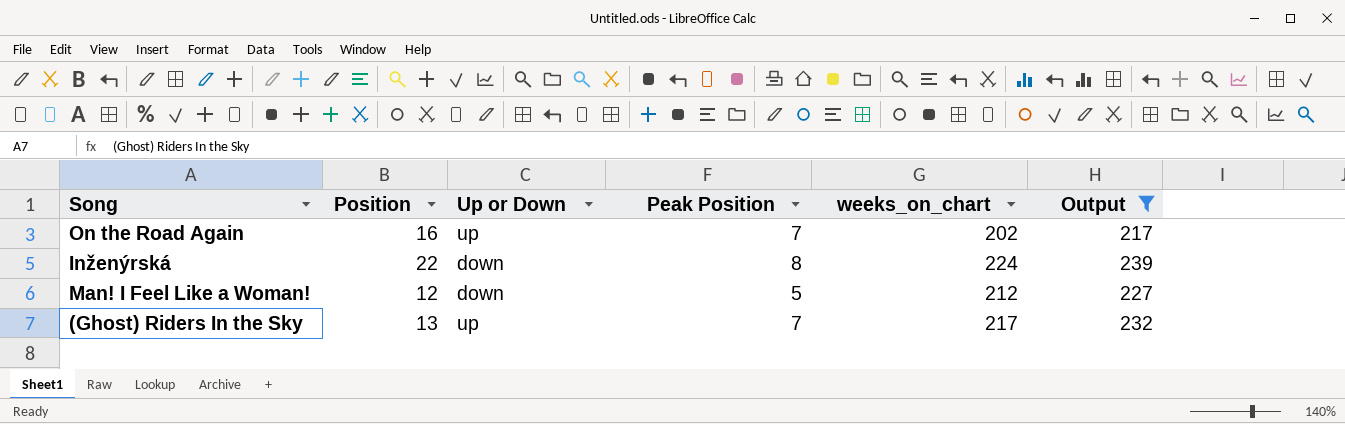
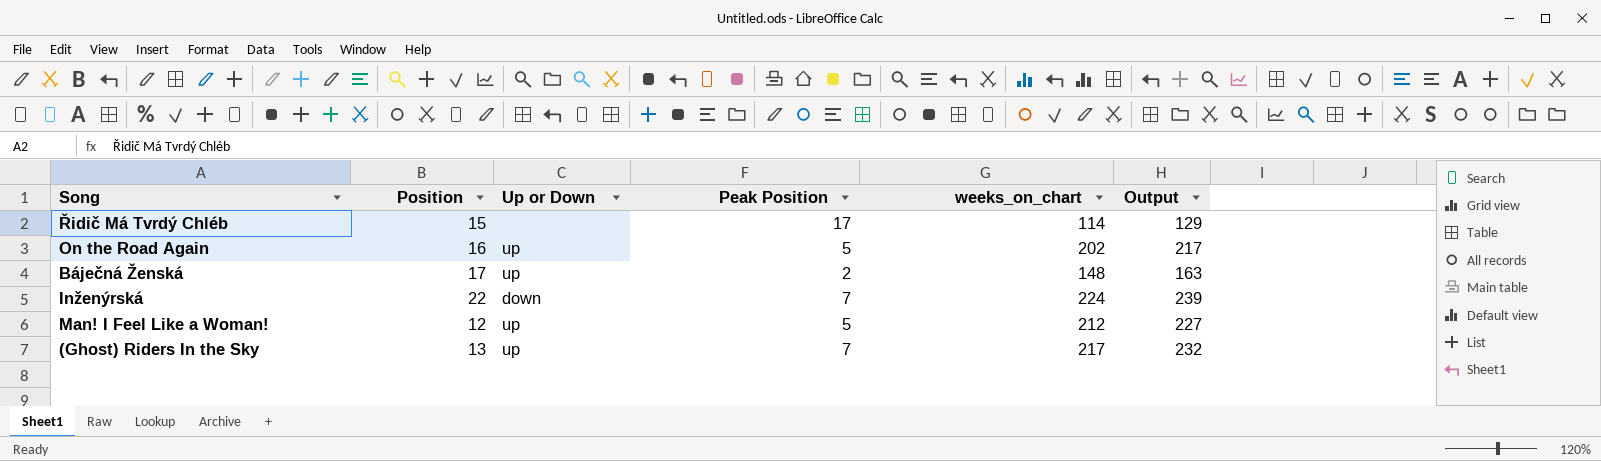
filter: Output >= 217 -> none
On the Road Again | Peak Position: 7 -> 5
Inženýrská | Peak Position: 8 -> 7
Man! I Feel Like a Woman! | Up or Down: down -> up

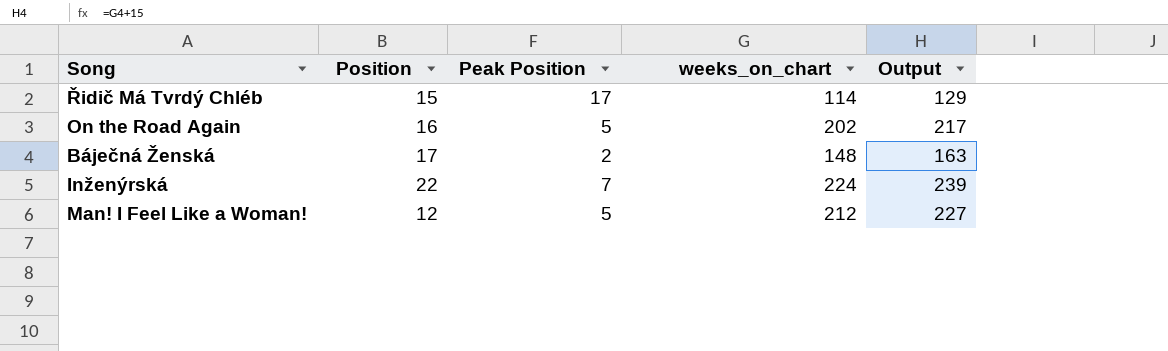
column Up or Down | position: 3 -> none
row (Ghost) Riders In the Sky: 13 | up | 7 | 217 | 232 -> none

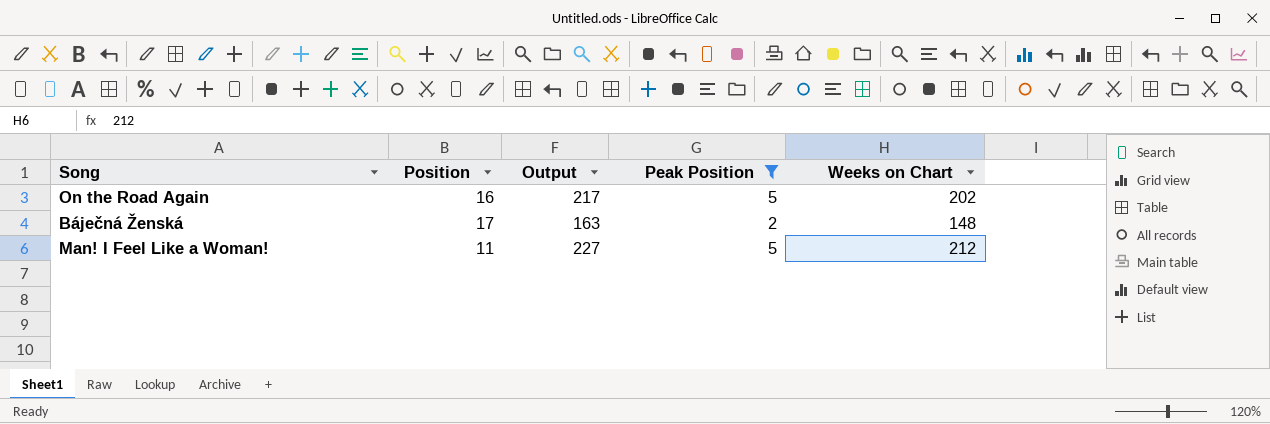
filter: none -> Peak Position <= 5
column Output | position: 5 -> 3
column name: weeks_on_chart -> Weeks on Chart
Man! I Feel Like a Woman! | Position: 12 -> 11

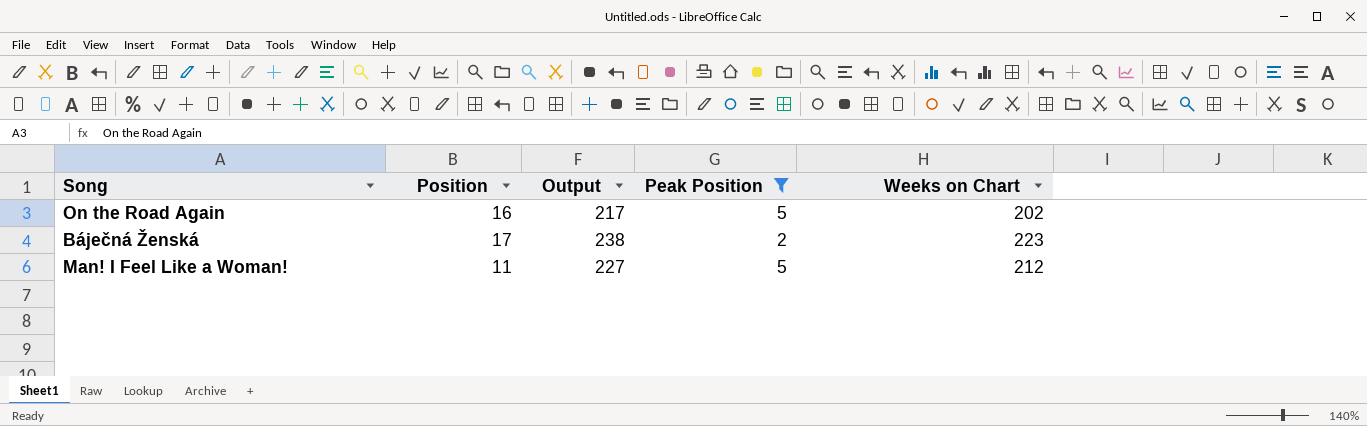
Báječná Ženská | Output: 163 -> 238
Báječná Ženská | Weeks on Chart: 148 -> 223

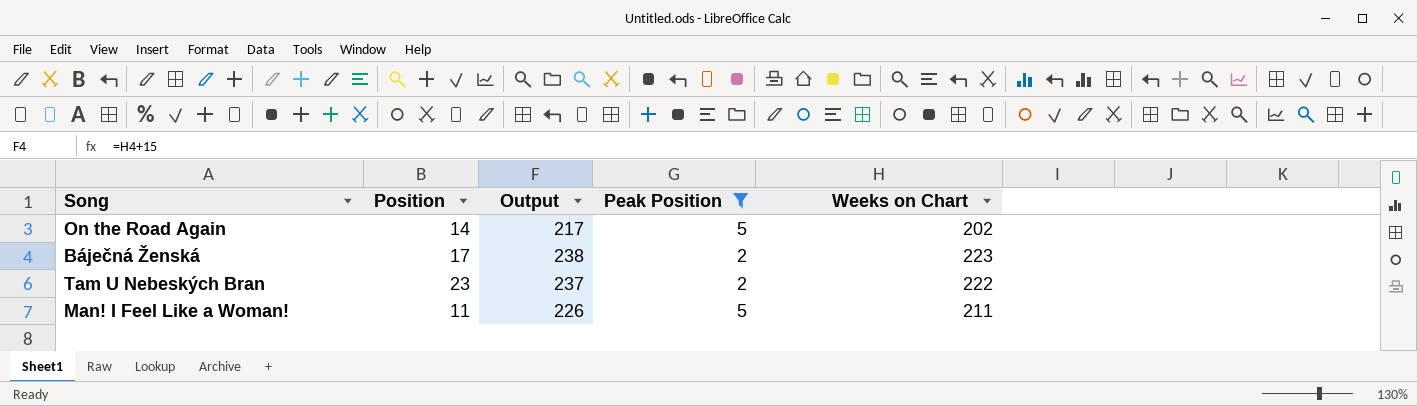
On the Road Again | Position: 16 -> 14
row Tam U Nebeských Bran: none -> 23 | 237 | 2 | 222
Man! I Feel Like a Woman! | Output: 227 -> 226
Man! I Feel Like a Woman! | Weeks on Chart: 212 -> 211

